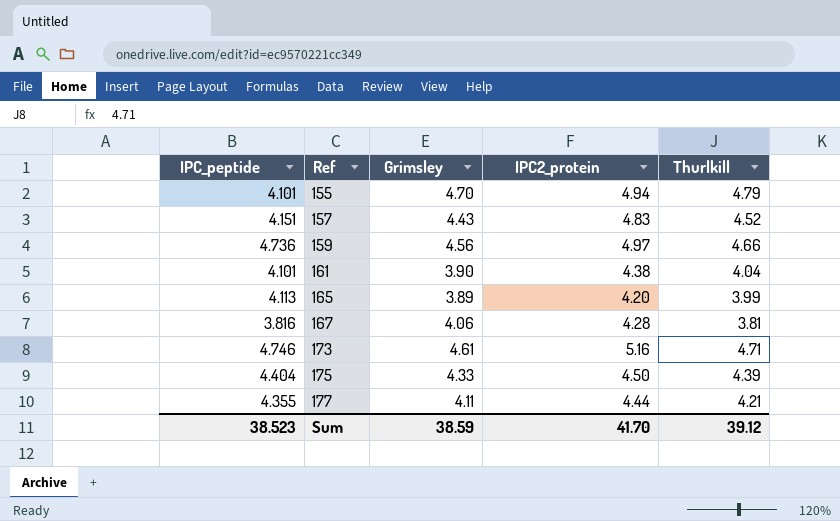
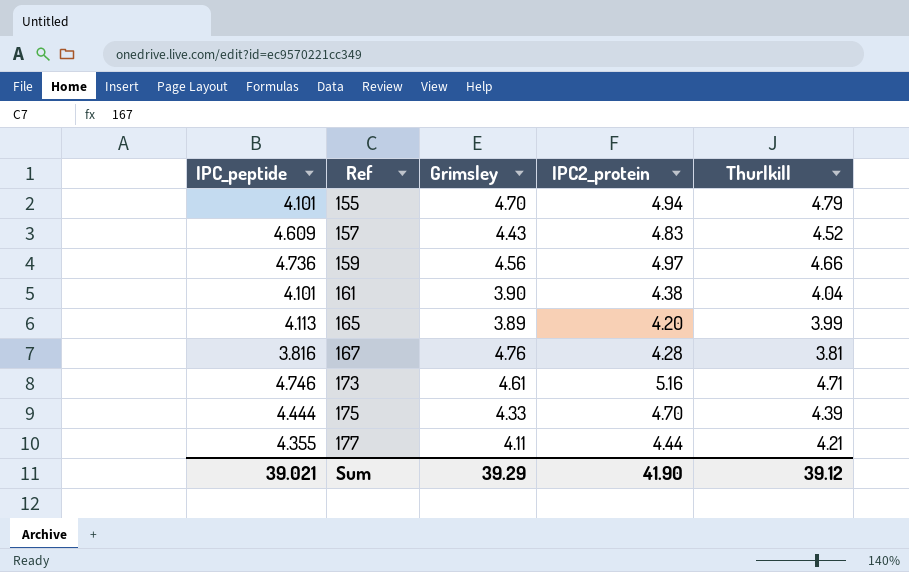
157 | IPC_peptide: 4.151 -> 4.609
167 | Grimsley: 4.06 -> 4.76
175 | IPC_peptide: 4.404 -> 4.444
175 | IPC2_protein: 4.50 -> 4.70
Sum | IPC_peptide: 38.523 -> 39.021
Sum | Grimsley: 38.59 -> 39.29
Sum | IPC2_protein: 41.70 -> 41.90

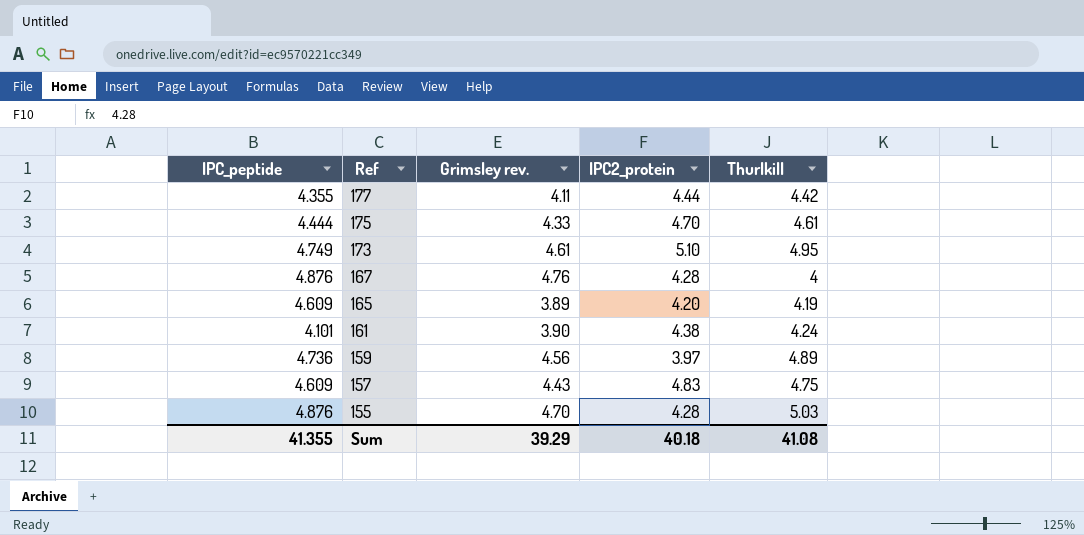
row order: Ref ascending -> Ref descending
column name: Grimsley -> Grimsley rev.
177 | Thurlkill: 4.21 -> 4.42
175 | Thurlkill: 4.39 -> 4.61
173 | IPC_peptide: 4.746 -> 4.749
173 | IPC2_protein: 5.16 -> 5.10
173 | Thurlkill: 4.71 -> 4.95
167 | IPC_peptide: 3.816 -> 4.876
167 | Thurlkill: 3.81 -> 4
165 | IPC_peptide: 4.113 -> 4.609
165 | Thurlkill: 3.99 -> 4.19
161 | Thurlkill: 4.04 -> 4.24
159 | IPC2_protein: 4.97 -> 3.97
159 | Thurlkill: 4.66 -> 4.89
157 | Thurlkill: 4.52 -> 4.75
155 | IPC_peptide: 4.101 -> 4.876
155 | IPC2_protein: 4.94 -> 4.28
155 | Thurlkill: 4.79 -> 5.03
Sum | IPC_peptide: 39.021 -> 41.355
Sum | IPC2_protein: 41.90 -> 40.18
Sum | Thurlkill: 39.12 -> 41.08

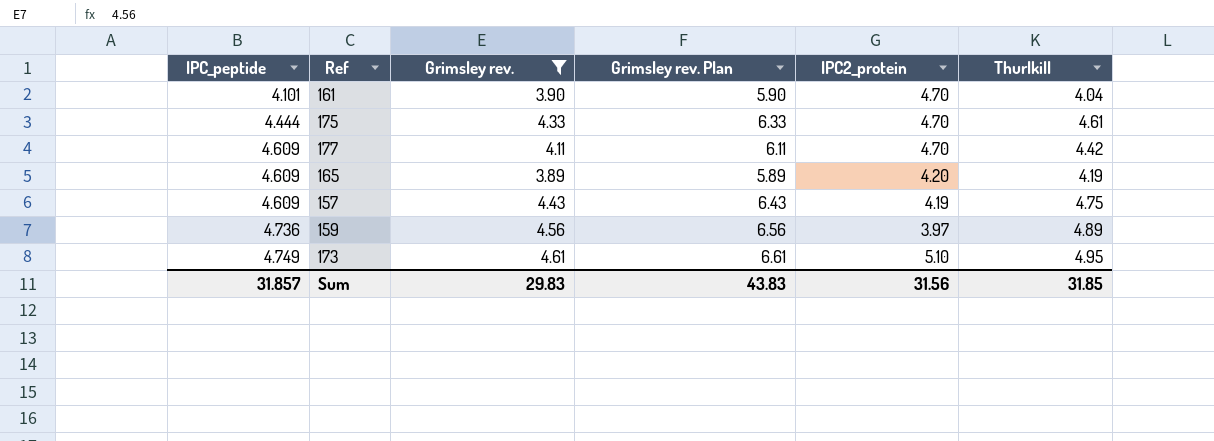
filter: none -> Grimsley rev. <= 4.61
row order: Ref descending -> IPC_peptide ascending
column Grimsley rev. Plan | formula: none -> [Grimsley rev.] + 2
161 | IPC2_protein: 4.38 -> 4.70
161 | Thurlkill: 4.24 -> 4.04
177 | IPC_peptide: 4.355 -> 4.609
177 | IPC2_protein: 4.44 -> 4.70
157 | IPC2_protein: 4.83 -> 4.19
Sum | IPC_peptide: 41.355 -> 31.857
Sum | Grimsley rev.: 39.29 -> 29.83
Sum | IPC2_protein: 40.18 -> 31.56
Sum | Thurlkill: 41.08 -> 31.85

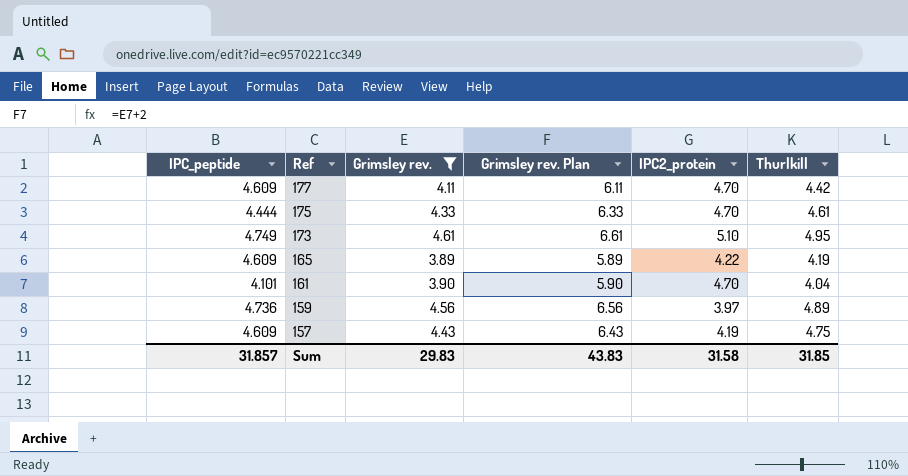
row order: IPC_peptide ascending -> Ref descending
165 | IPC2_protein: 4.20 -> 4.22
Sum | IPC2_protein: 31.56 -> 31.58

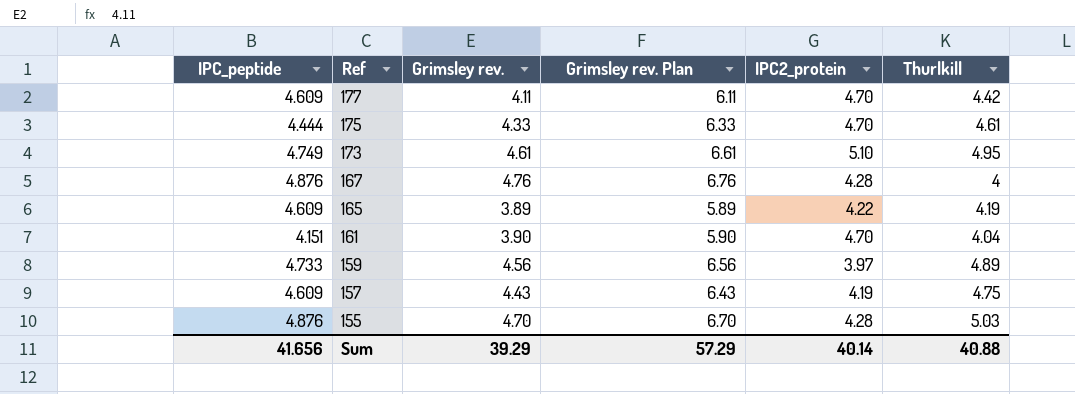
filter: Grimsley rev. <= 4.61 -> none
161 | IPC_peptide: 4.101 -> 4.151
159 | IPC_peptide: 4.736 -> 4.733
Sum | IPC_peptide: 31.857 -> 41.656
Sum | Grimsley rev.: 29.83 -> 39.29
Sum | Grimsley rev. Plan: 43.83 -> 57.29
Sum | IPC2_protein: 31.58 -> 40.14
Sum | Thurlkill: 31.85 -> 40.88

